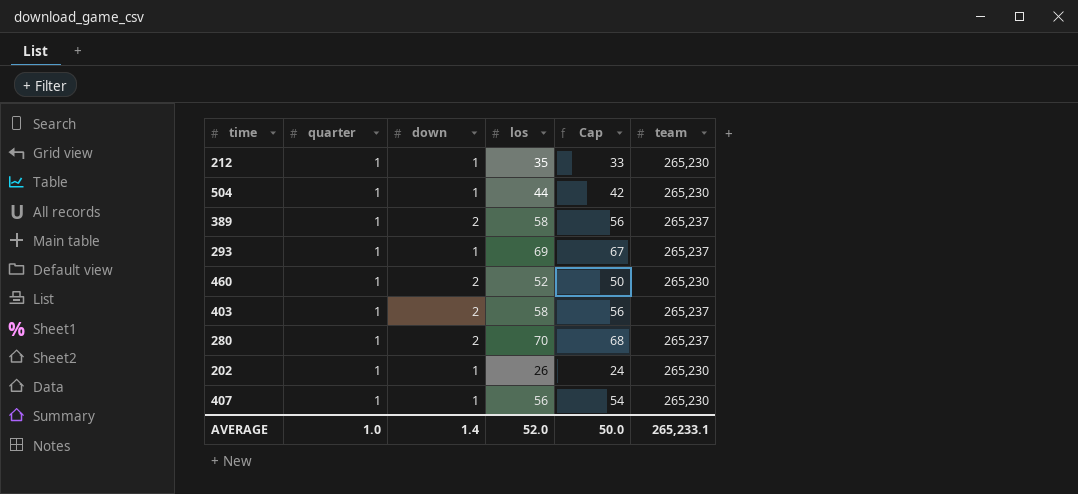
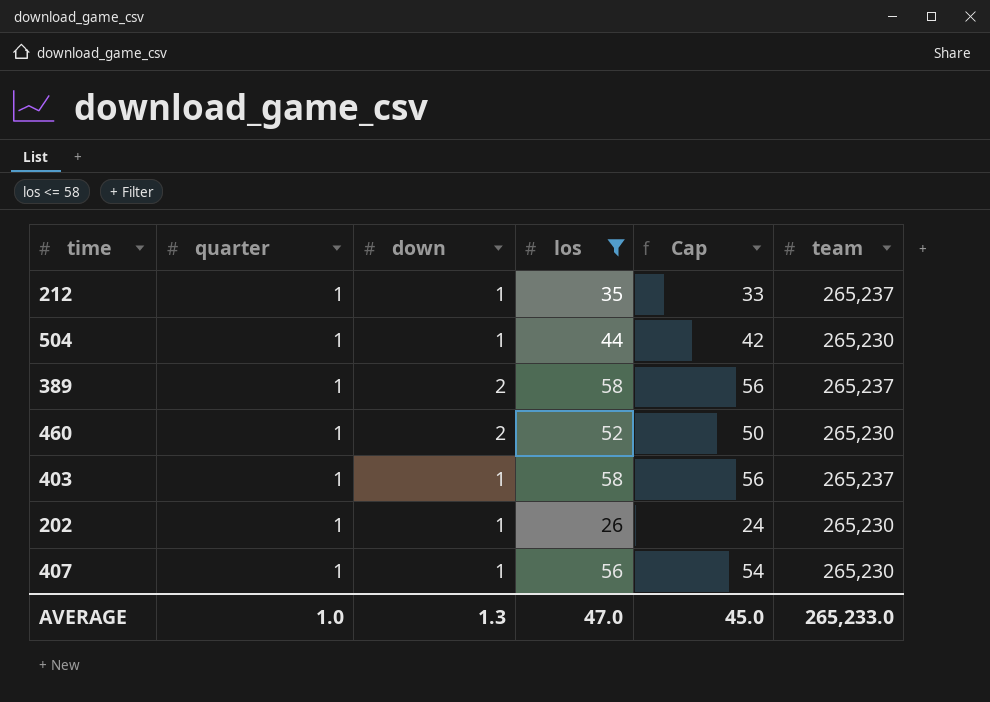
filter: none -> los <= 58
212 | team: 265,230 -> 265,237
403 | down: 2 -> 1
AVERAGE | down: 1.4 -> 1.3
AVERAGE | los: 52.0 -> 47.0
AVERAGE | Cap: 50.0 -> 45.0
AVERAGE | team: 265,233.1 -> 265,233.0

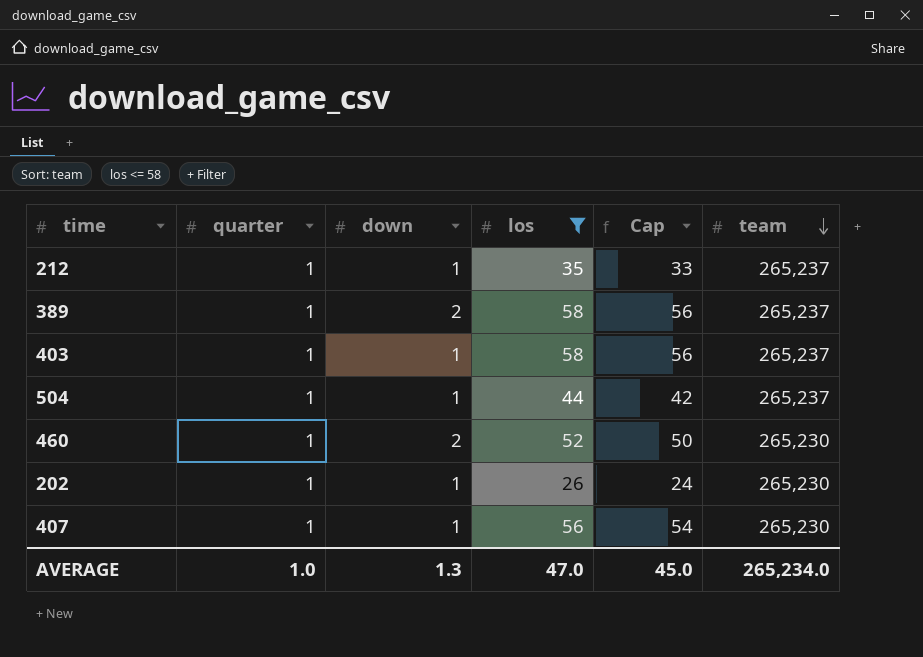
row order: none -> team descending
504 | team: 265,230 -> 265,237
AVERAGE | team: 265,233.0 -> 265,234.0

